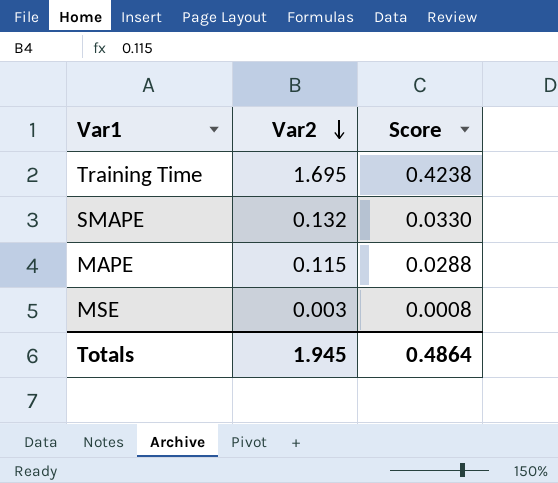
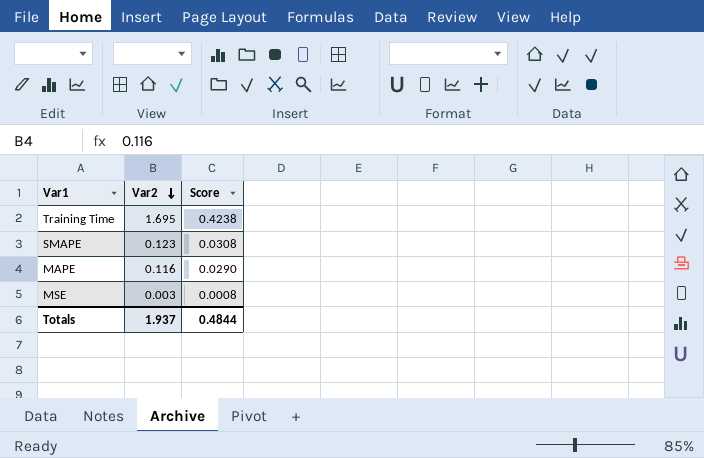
SMAPE | Var2: 0.132 -> 0.123
SMAPE | Score: 0.0330 -> 0.0308
MAPE | Var2: 0.115 -> 0.116
MAPE | Score: 0.0288 -> 0.0290
Totals | Var2: 1.945 -> 1.937
Totals | Score: 0.4864 -> 0.4844

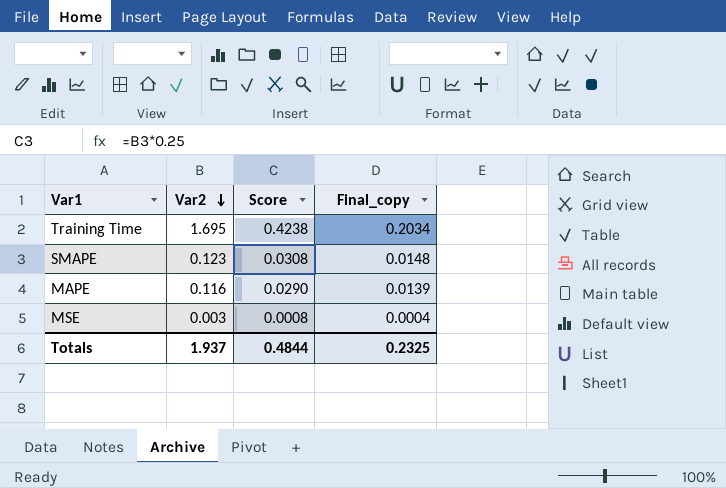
column Final_copy | formula: none -> [Var2] * 0.12

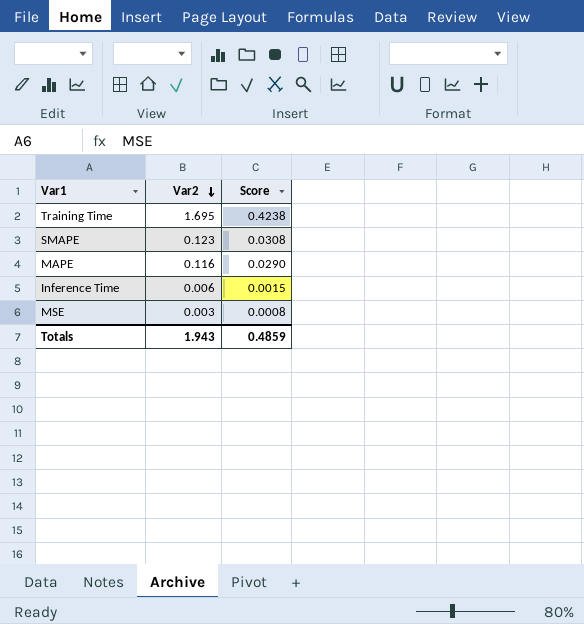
column Final_copy | formula: [Var2] * 0.12 -> none
row Inference Time: none -> 0.006 | 0.0015
Totals | Var2: 1.937 -> 1.943
Totals | Score: 0.4844 -> 0.4859

